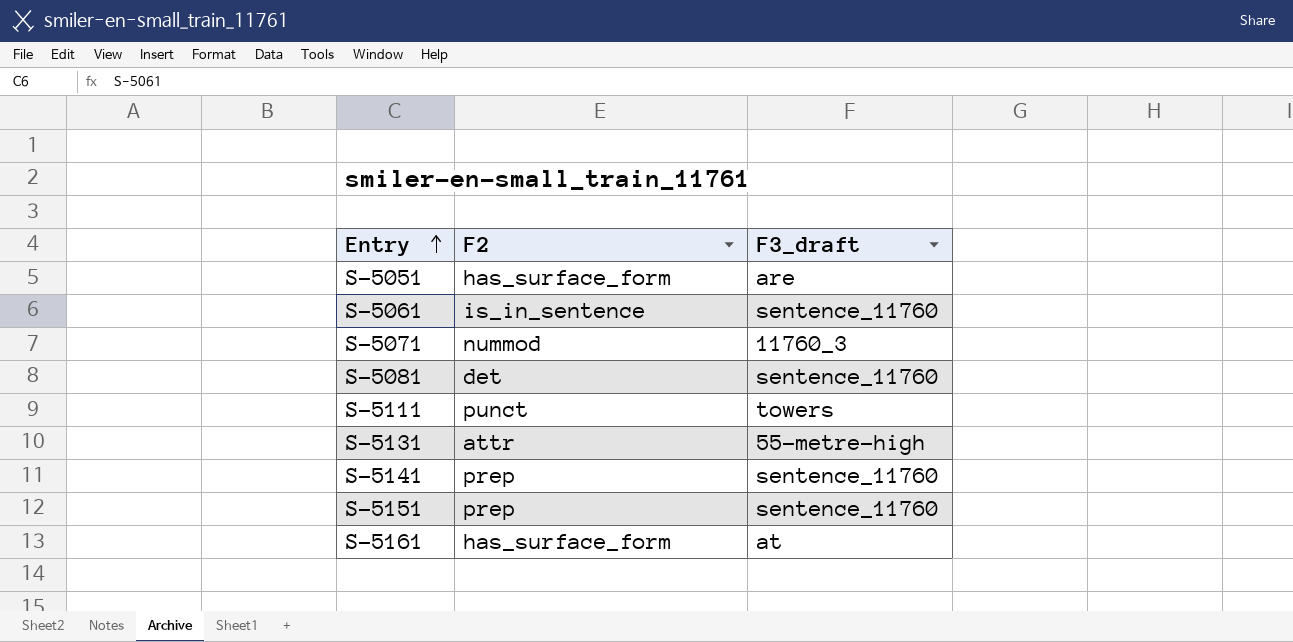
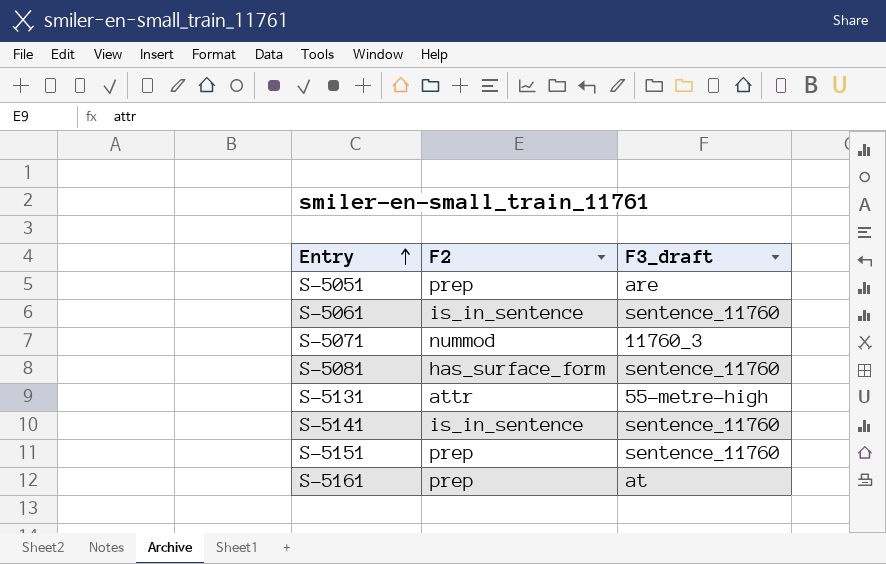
row S-5111: punct | towers -> none
S-5051 | F2: has_surface_form -> prep
S-5081 | F2: det -> has_surface_form
S-5141 | F2: prep -> is_in_sentence
S-5161 | F2: has_surface_form -> prep

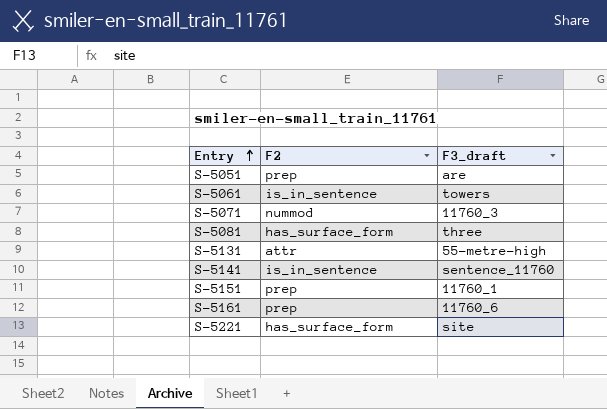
S-5061 | F3_draft: sentence_11760 -> towers
S-5081 | F3_draft: sentence_11760 -> three
S-5151 | F3_draft: sentence_11760 -> 11760_1
S-5161 | F3_draft: at -> 11760_6
row S-5221: none -> has_surface_form | site

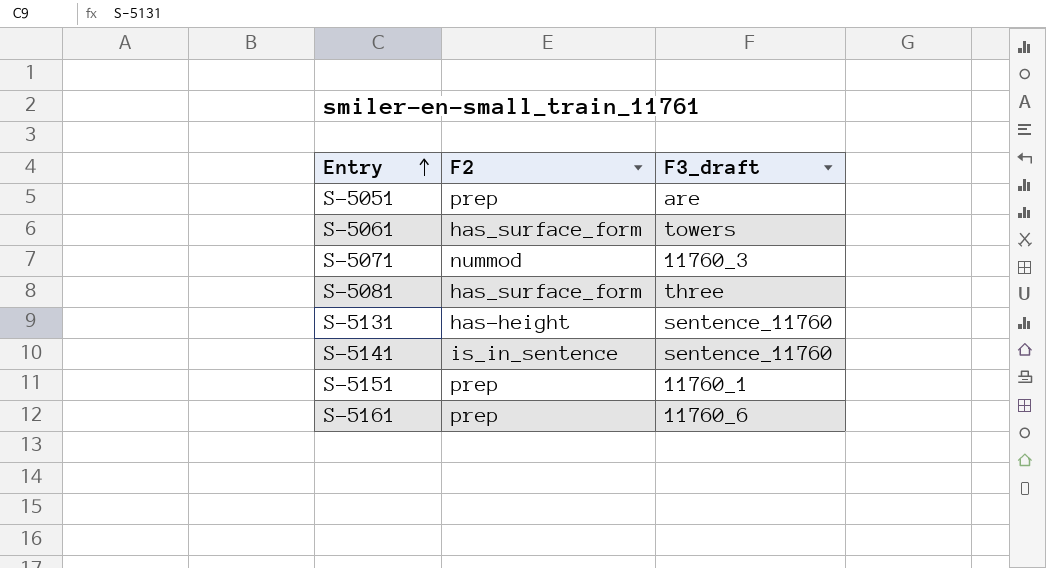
row S-5221: has_surface_form | site -> none
S-5061 | F2: is_in_sentence -> has_surface_form
S-5131 | F2: attr -> has-height
S-5131 | F3_draft: 55-metre-high -> sentence_11760

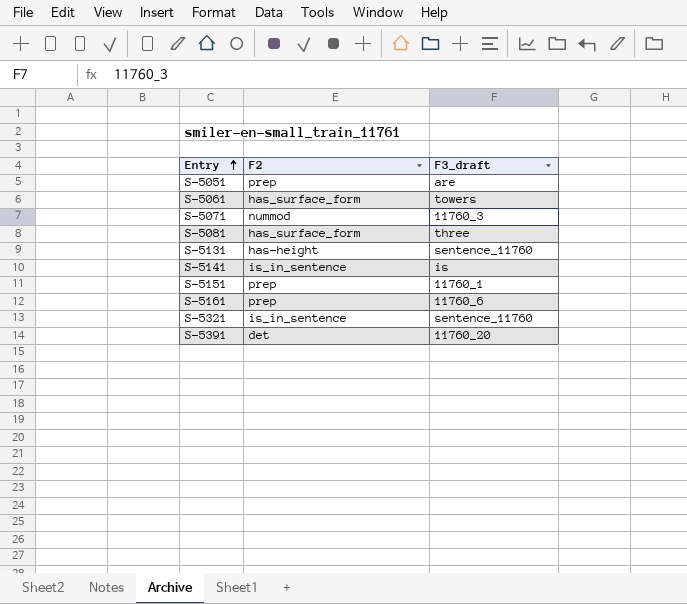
S-5141 | F3_draft: sentence_11760 -> is
row S-5321: none -> is_in_sentence | sentence_11760
row S-5391: none -> det | 11760_20

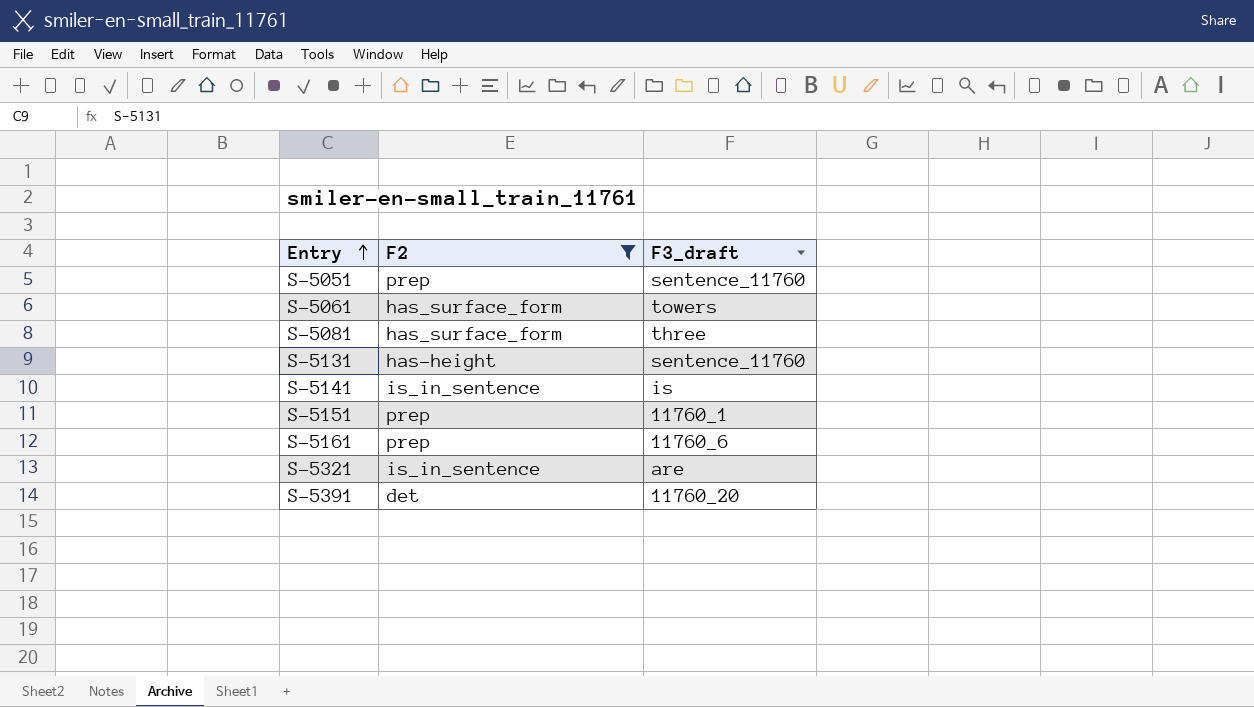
filter: none -> F2 != nummod
S-5051 | F3_draft: are -> sentence_11760
S-5321 | F3_draft: sentence_11760 -> are

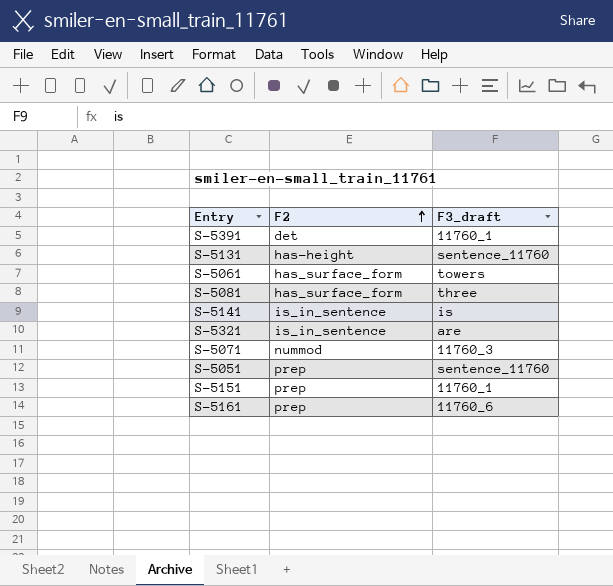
filter: F2 != nummod -> none
row order: Entry ascending -> F2 ascending
S-5391 | F3_draft: 11760_20 -> 11760_1

